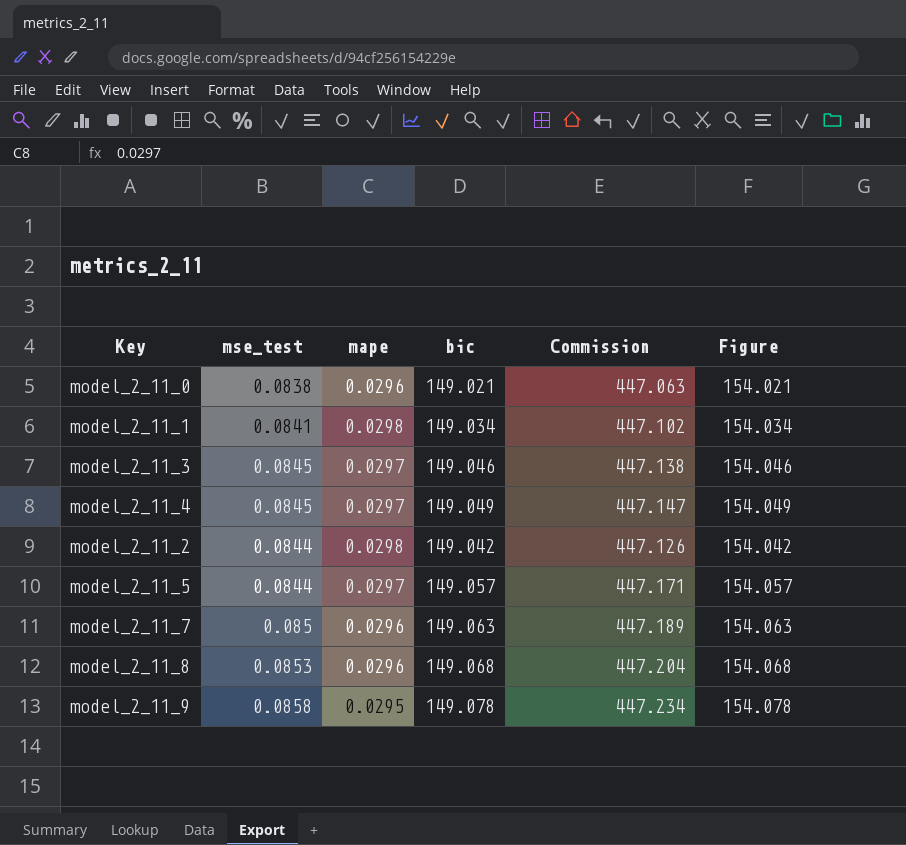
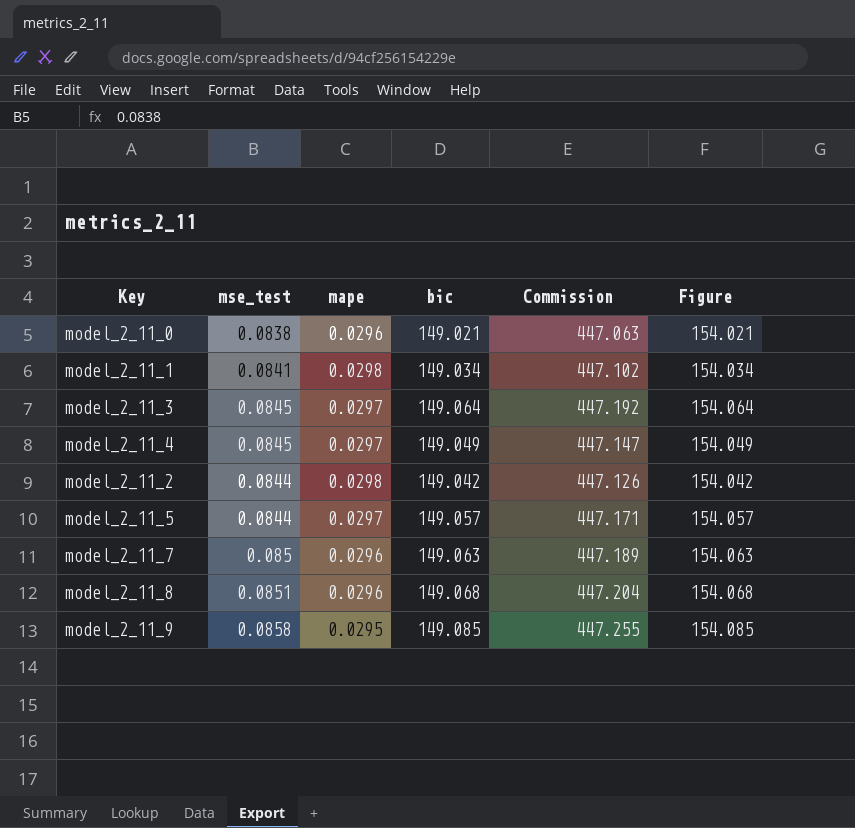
model_2_11_3 | bic: 149.046 -> 149.064
model_2_11_3 | Commission: 447.138 -> 447.192
model_2_11_3 | Figure: 154.046 -> 154.064
model_2_11_8 | mse_test: 0.0853 -> 0.0851
model_2_11_9 | bic: 149.078 -> 149.085
model_2_11_9 | Commission: 447.234 -> 447.255
model_2_11_9 | Figure: 154.078 -> 154.085

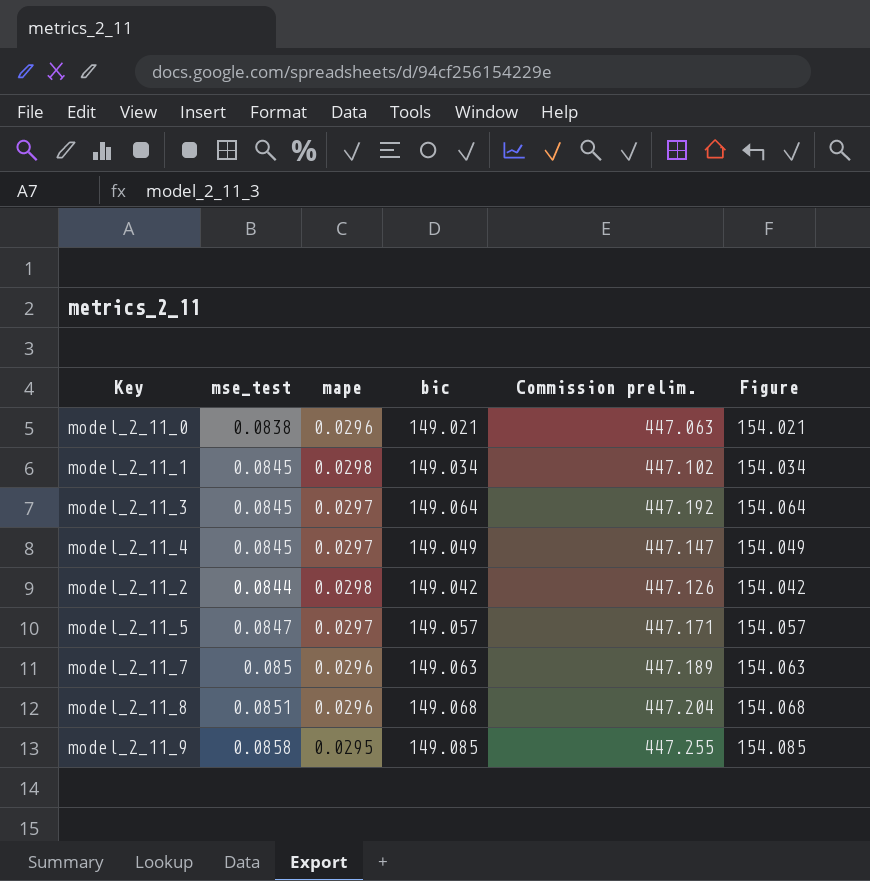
column name: Commission -> Commission prelim.
model_2_11_1 | mse_test: 0.0841 -> 0.0845
model_2_11_5 | mse_test: 0.0844 -> 0.0847

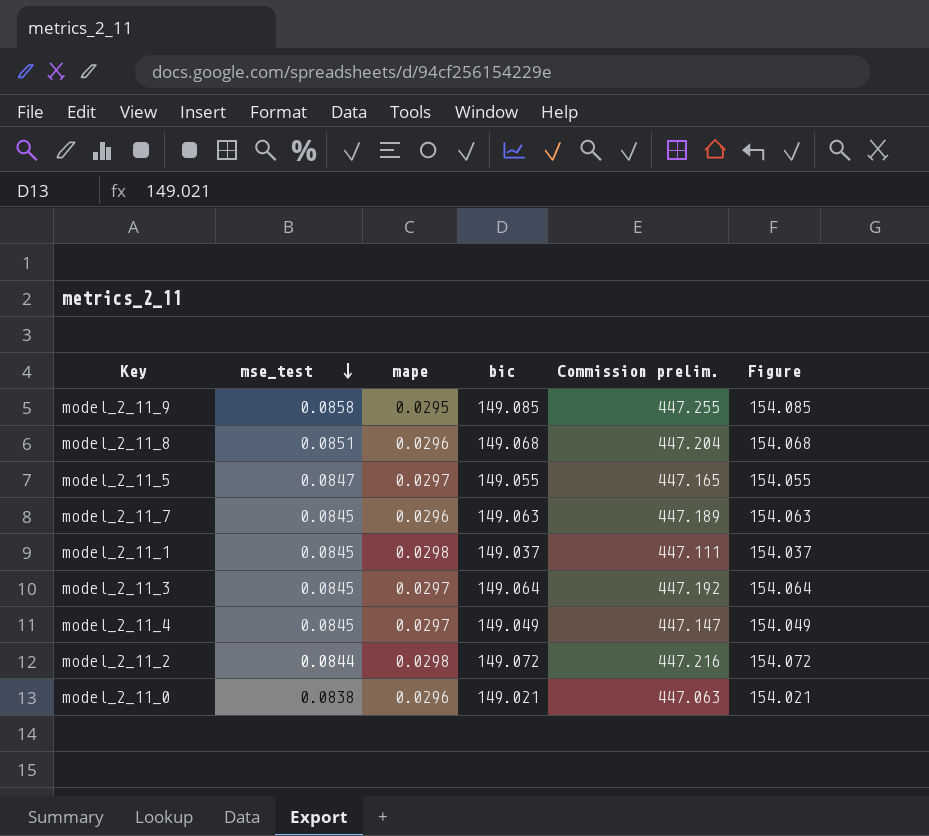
row order: none -> mse_test descending
model_2_11_5 | bic: 149.057 -> 149.055
model_2_11_5 | Commission prelim.: 447.171 -> 447.165
model_2_11_5 | Figure: 154.057 -> 154.055
model_2_11_7 | mse_test: 0.085 -> 0.0845
model_2_11_1 | bic: 149.034 -> 149.037
model_2_11_1 | Commission prelim.: 447.102 -> 447.111
model_2_11_1 | Figure: 154.034 -> 154.037
model_2_11_2 | bic: 149.042 -> 149.072
model_2_11_2 | Commission prelim.: 447.126 -> 447.216
model_2_11_2 | Figure: 154.042 -> 154.072

